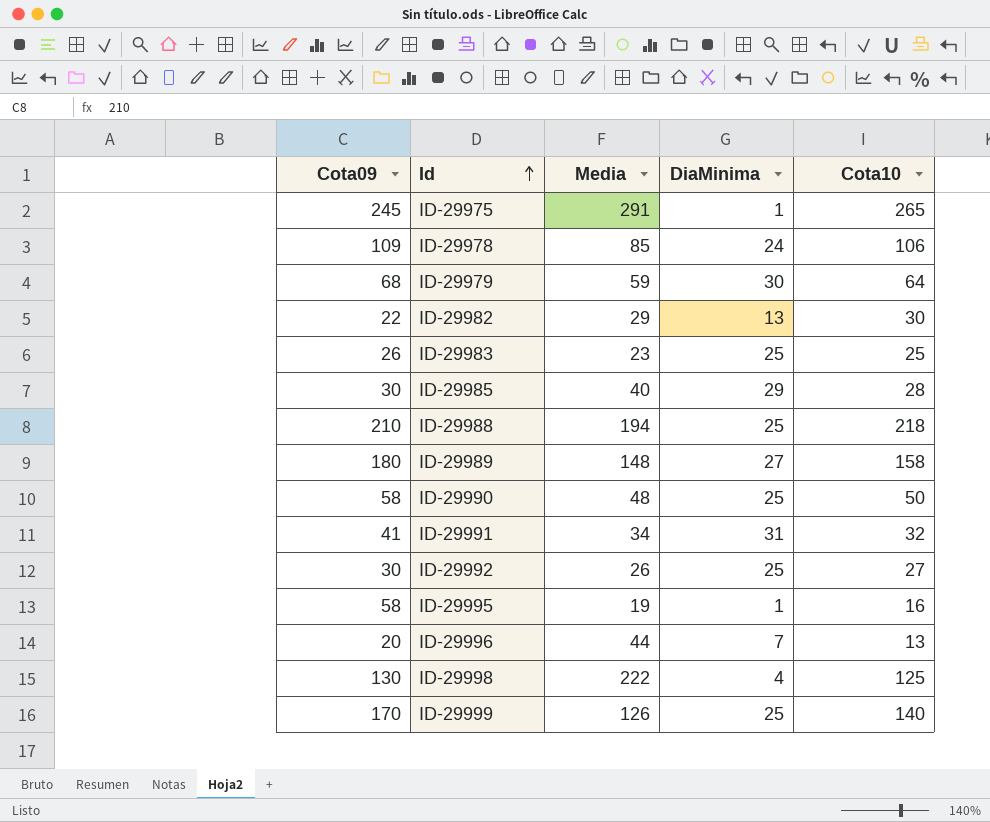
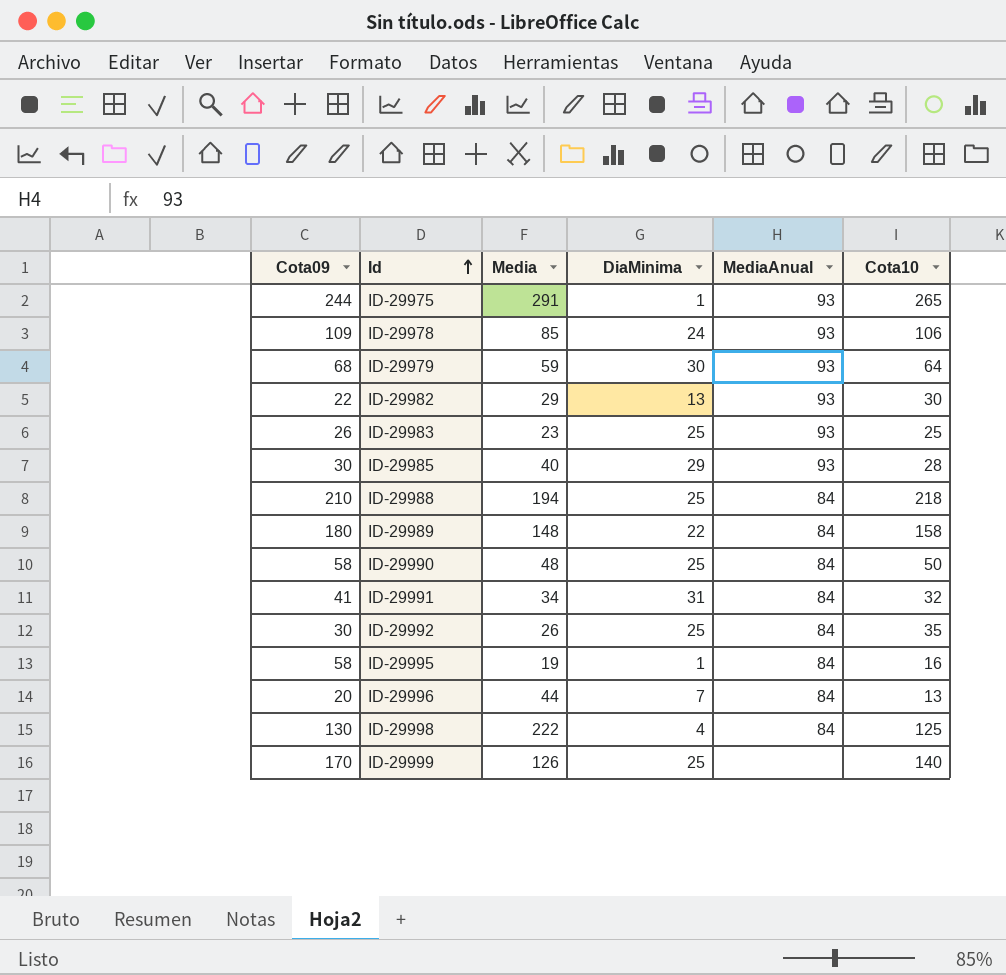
column MediaAnual | position: none -> 5
ID-29975 | Cota09: 245 -> 244
ID-29989 | DiaMinima: 27 -> 22
ID-29992 | Cota10: 27 -> 35

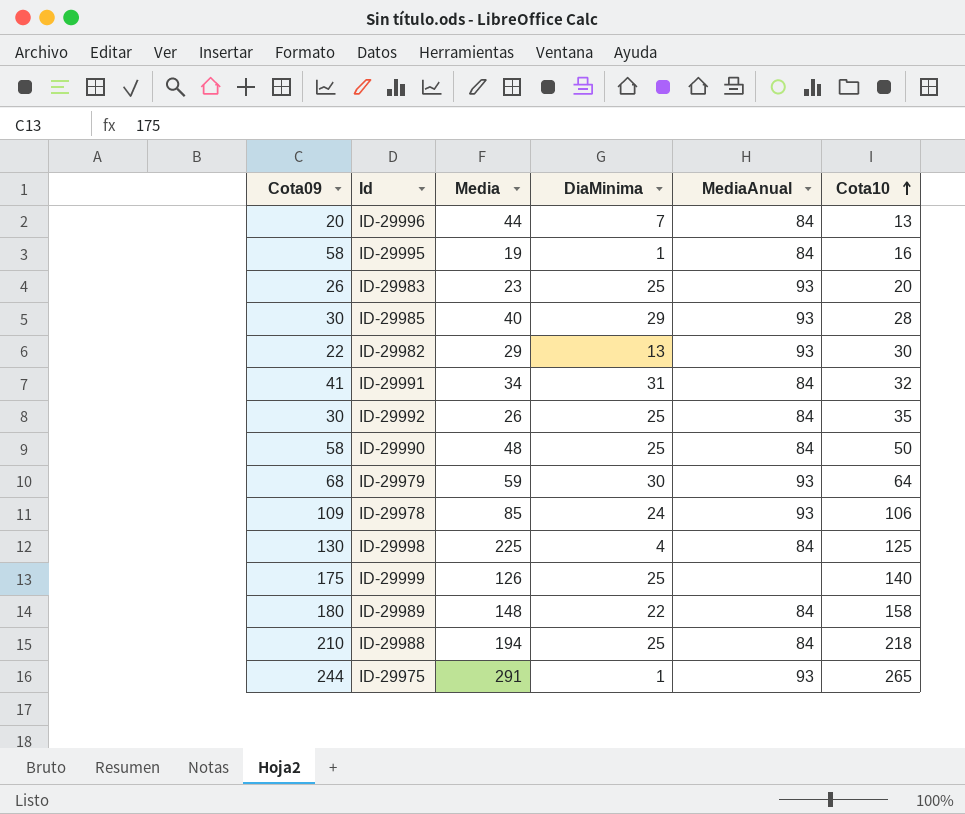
row order: Id ascending -> Cota10 ascending
ID-29983 | Cota10: 25 -> 20
ID-29998 | Media: 222 -> 225
ID-29999 | Cota09: 170 -> 175

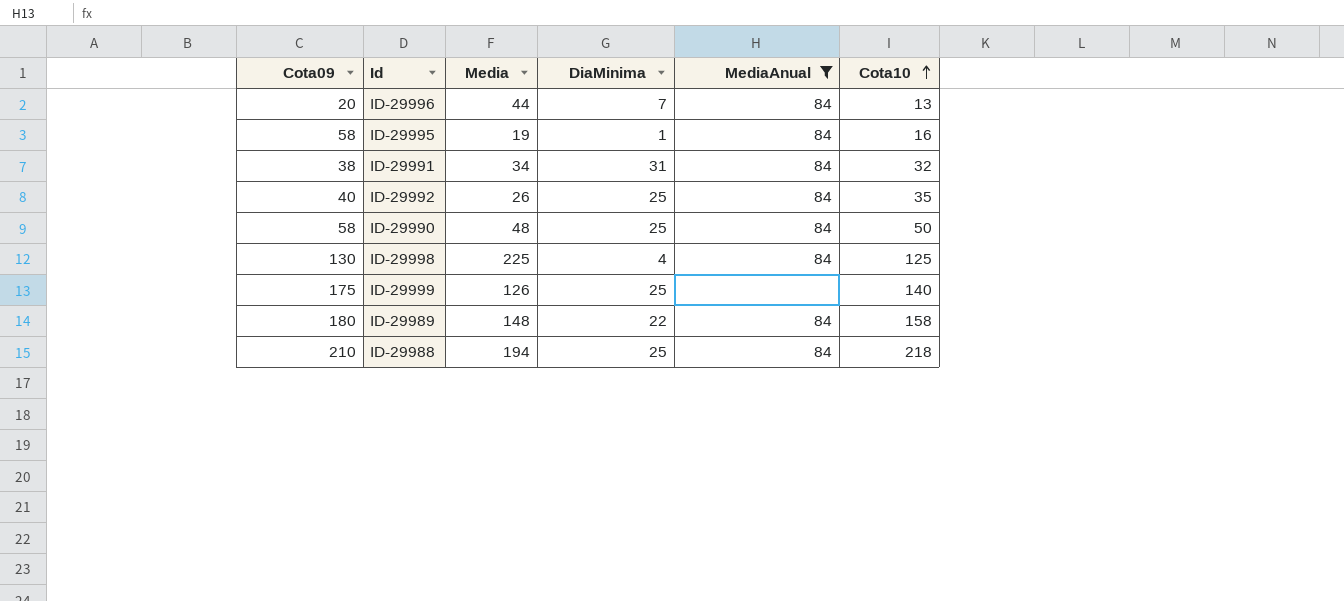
filter: none -> MediaAnual != 93
ID-29991 | Cota09: 41 -> 38
ID-29992 | Cota09: 30 -> 40

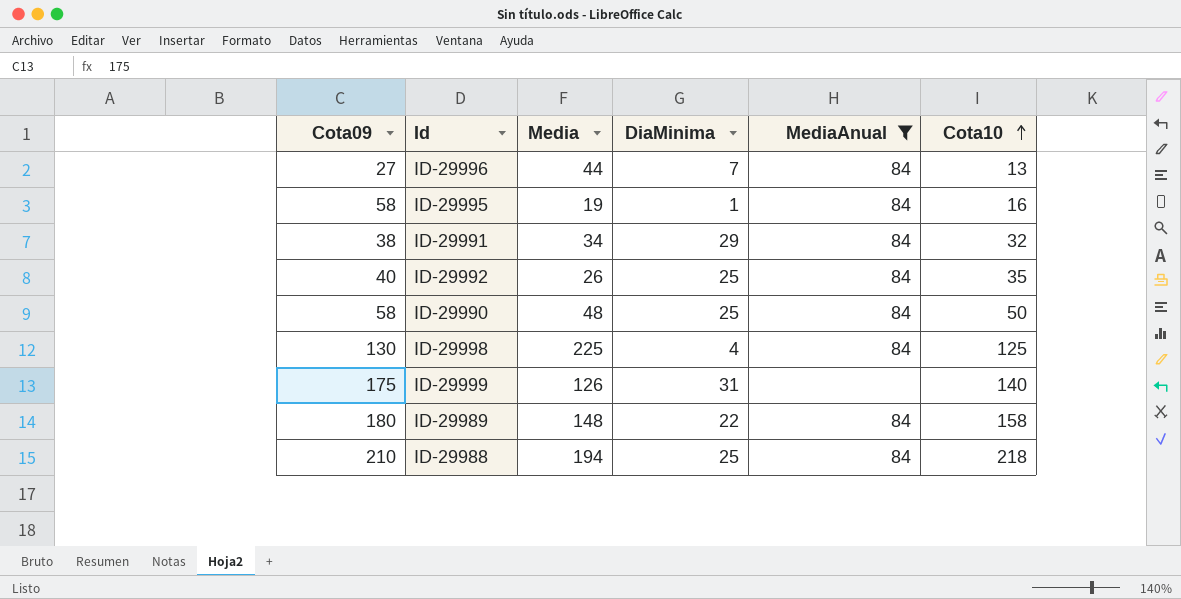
ID-29996 | Cota09: 20 -> 27
ID-29991 | DiaMinima: 31 -> 29
ID-29999 | DiaMinima: 25 -> 31

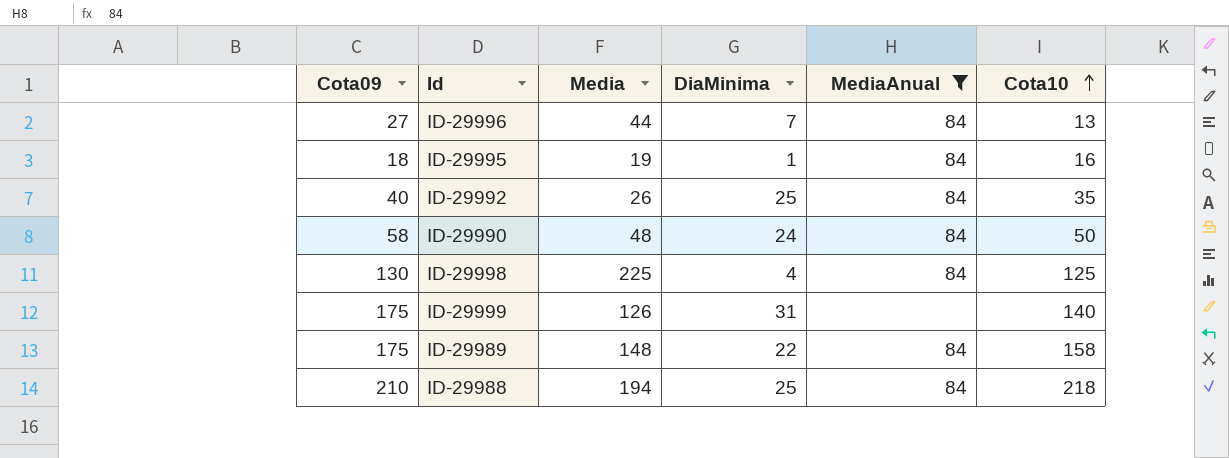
row ID-29991: 38 | 34 | 29 | 84 | 32 -> none
ID-29995 | Cota09: 58 -> 18
ID-29990 | DiaMinima: 25 -> 24
ID-29989 | Cota09: 180 -> 175

